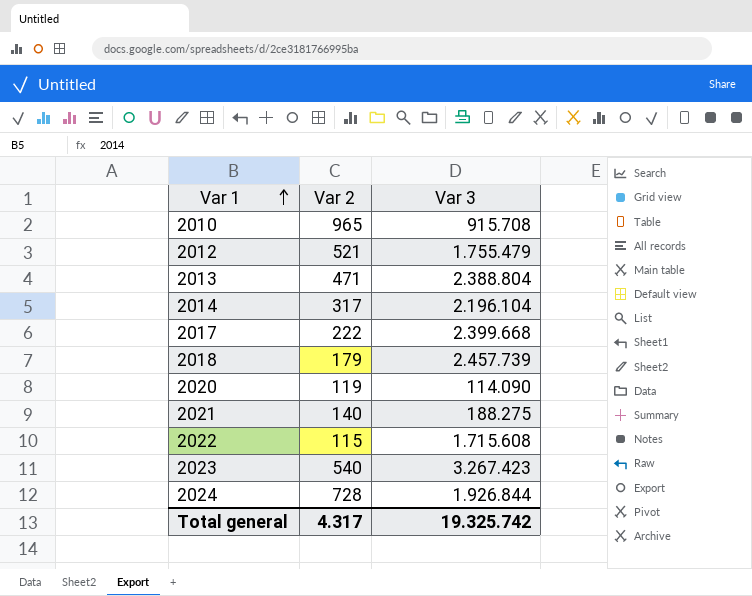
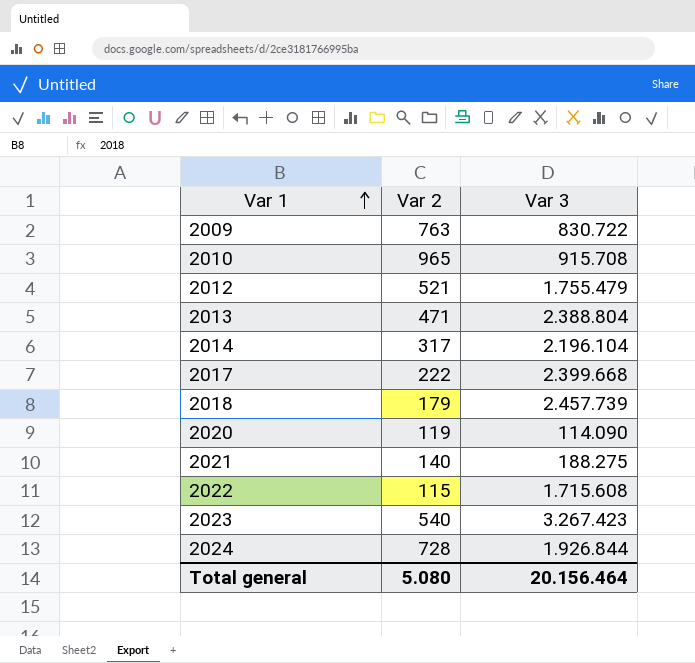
row 2009: none -> 763 | 830.722
Total general | Var 2: 4.317 -> 5.080
Total general | Var 3: 19.325.742 -> 20.156.464

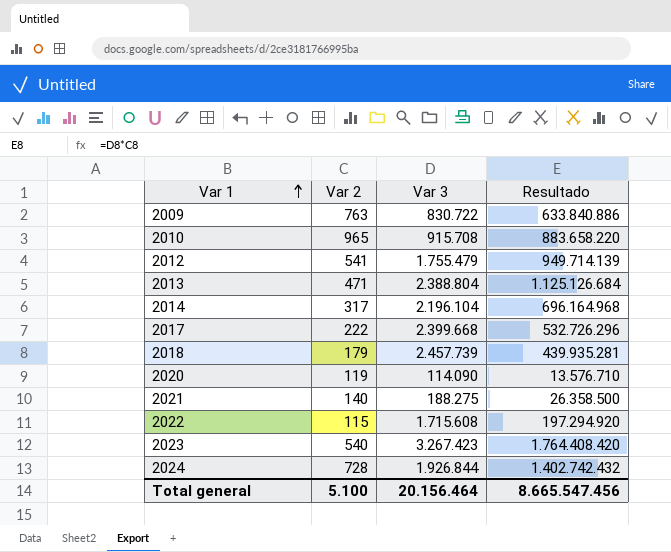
column Resultado | formula: none -> [Var 2] * [Var 3]
2012 | Var 2: 521 -> 541
Total general | Var 2: 5.080 -> 5.100

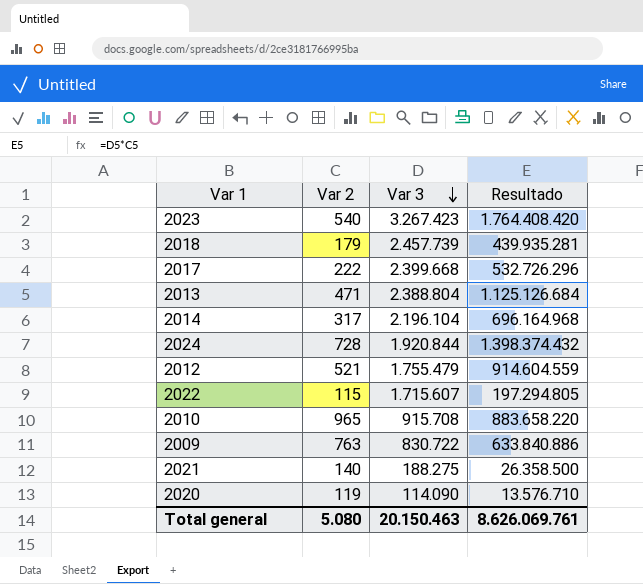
row order: Var 1 ascending -> Var 3 descending
2024 | Var 3: 1.926.844 -> 1.920.844
2024 | Resultado: 1.402.742.432 -> 1.398.374.432
2012 | Var 2: 541 -> 521
2012 | Resultado: 949.714.139 -> 914.604.559
2022 | Var 3: 1.715.608 -> 1.715.607
2022 | Resultado: 197.294.920 -> 197.294.805
Total general | Var 2: 5.100 -> 5.080
Total general | Var 3: 20.156.464 -> 20.150.463
Total general | Resultado: 8.665.547.456 -> 8.626.069.761

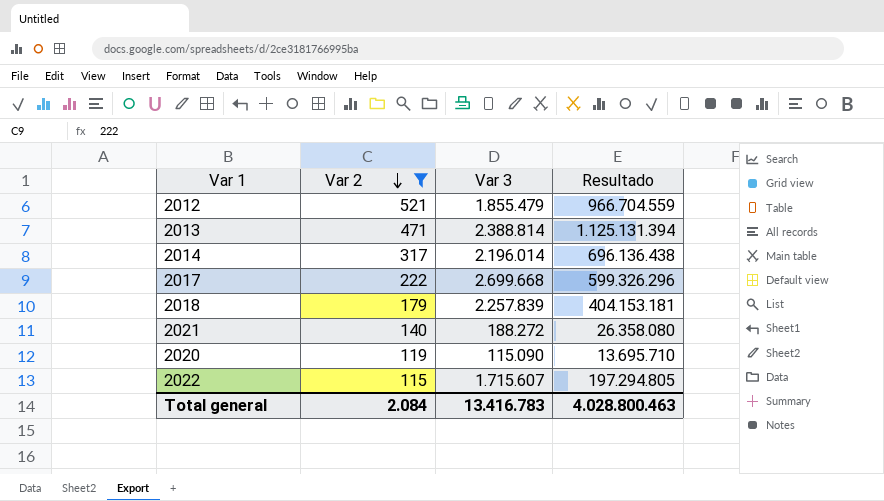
filter: none -> Var 2 <= 521
row order: Var 3 descending -> Var 2 descending
2012 | Var 3: 1.755.479 -> 1.855.479
2012 | Resultado: 914.604.559 -> 966.704.559
2013 | Var 3: 2.388.804 -> 2.388.814
2013 | Resultado: 1.125.126.684 -> 1.125.131.394
2014 | Var 3: 2.196.104 -> 2.196.014
2014 | Resultado: 696.164.968 -> 696.136.438
2017 | Var 3: 2.399.668 -> 2.699.668
2017 | Resultado: 532.726.296 -> 599.326.296
2018 | Var 3: 2.457.739 -> 2.257.839
2018 | Resultado: 439.935.281 -> 404.153.181
2021 | Var 3: 188.275 -> 188.272
2021 | Resultado: 26.358.500 -> 26.358.080
2020 | Var 3: 114.090 -> 115.090
2020 | Resultado: 13.576.710 -> 13.695.710
Total general | Var 2: 5.080 -> 2.084
Total general | Var 3: 20.150.463 -> 13.416.783
Total general | Resultado: 8.626.069.761 -> 4.028.800.463

